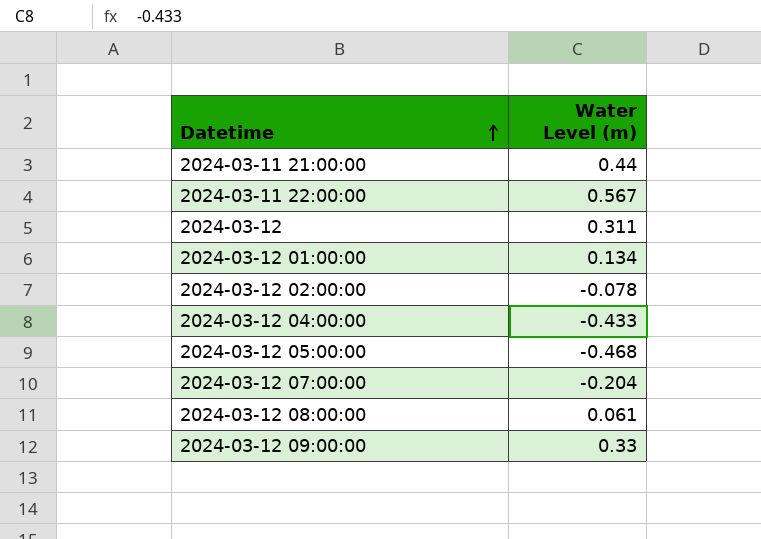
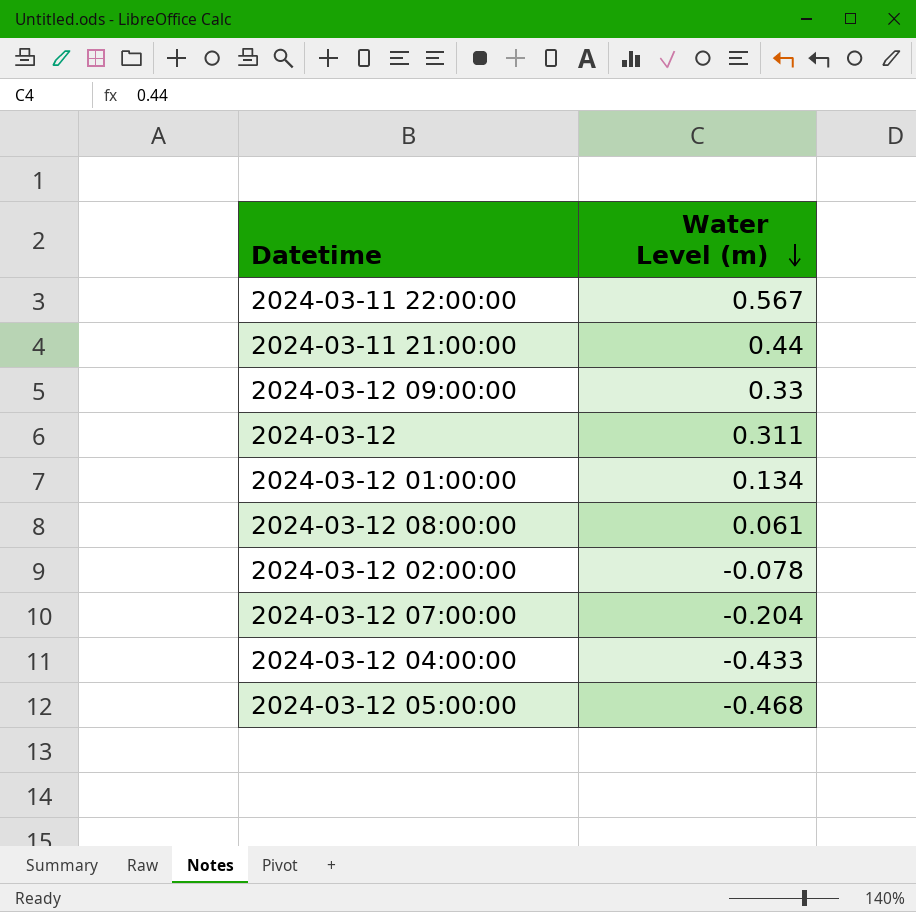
row order: Datetime ascending -> Water Level (m) descending

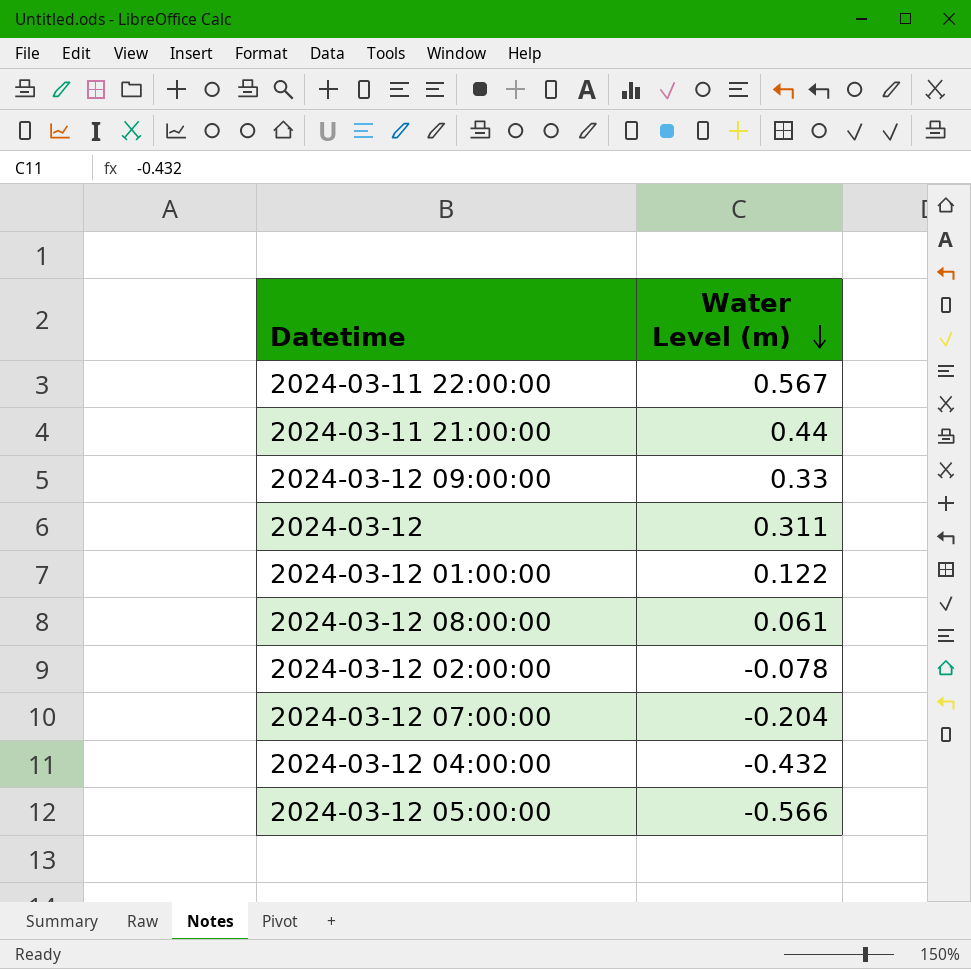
2024-03-12 01:00:00 | Water Level (m): 0.134 -> 0.122
2024-03-12 04:00:00 | Water Level (m): -0.433 -> -0.432
2024-03-12 05:00:00 | Water Level (m): -0.468 -> -0.566

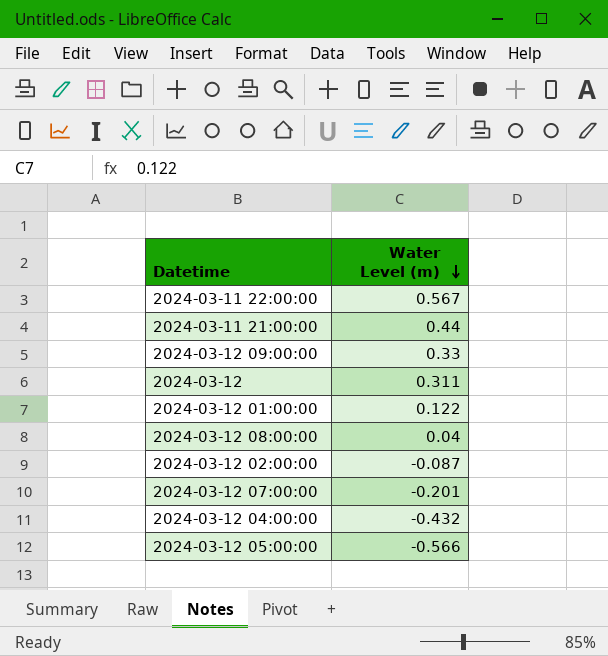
2024-03-12 08:00:00 | Water Level (m): 0.061 -> 0.04
2024-03-12 02:00:00 | Water Level (m): -0.078 -> -0.087
2024-03-12 07:00:00 | Water Level (m): -0.204 -> -0.201

